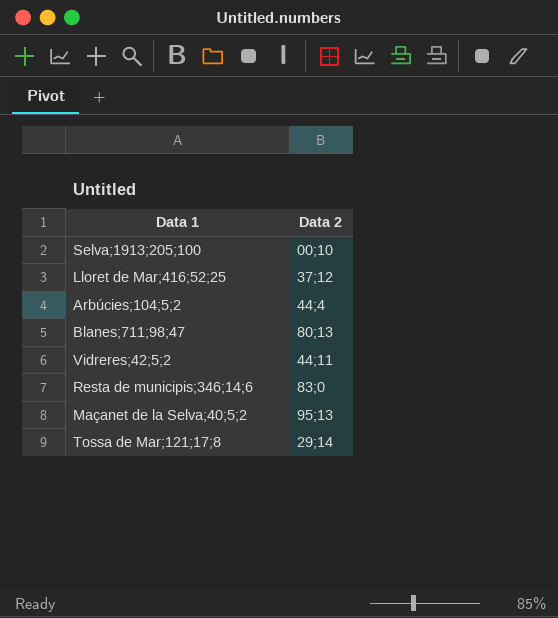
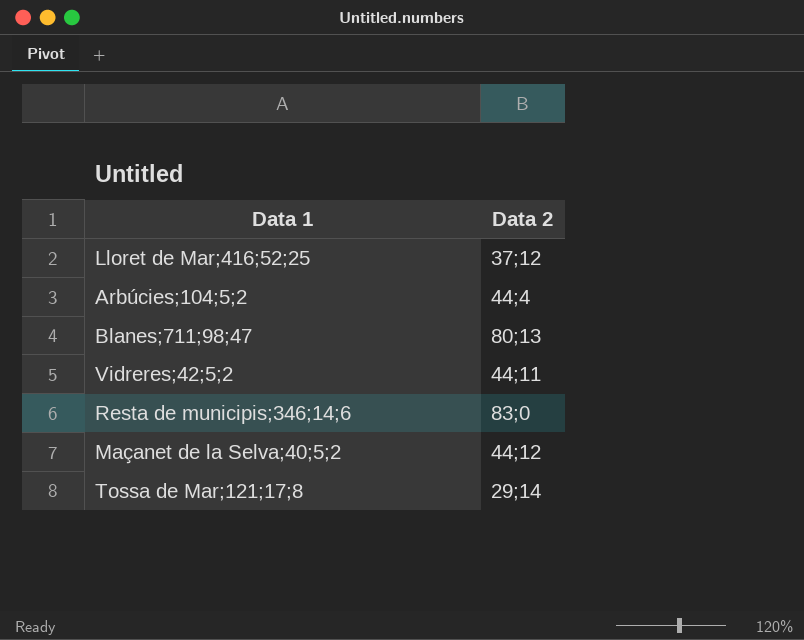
row Selva;1913;205;100: 00;10 -> none
Maçanet de la Selva;40;5;2 | Data 2: 95;13 -> 44;12

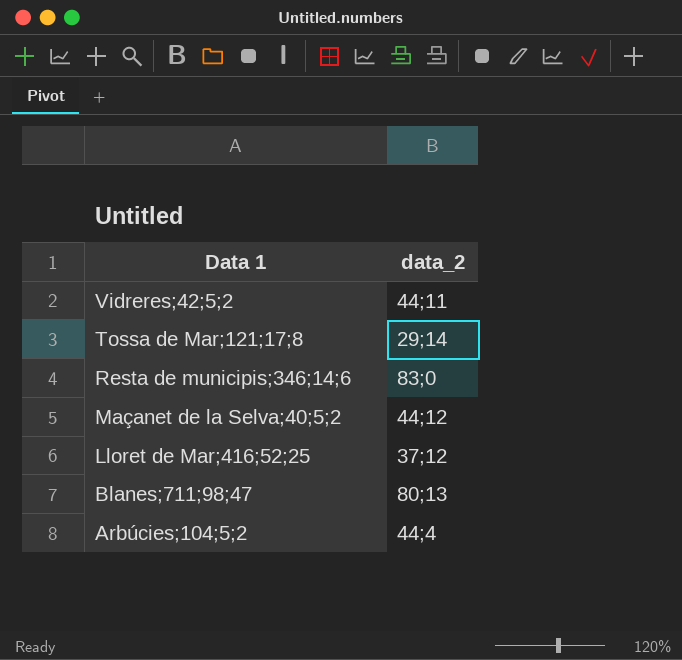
row order: none -> Data 1 descending
column name: Data 2 -> data_2

